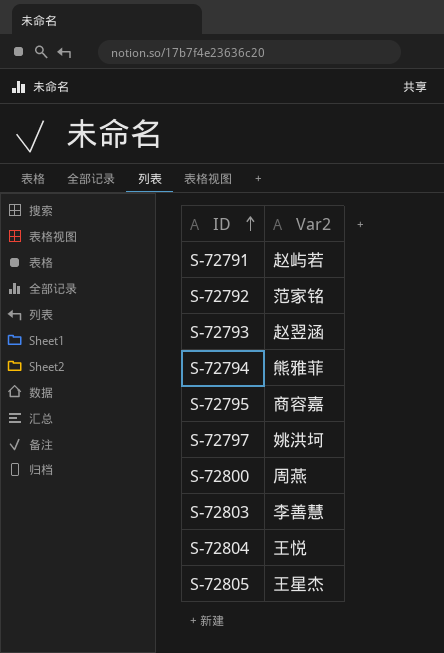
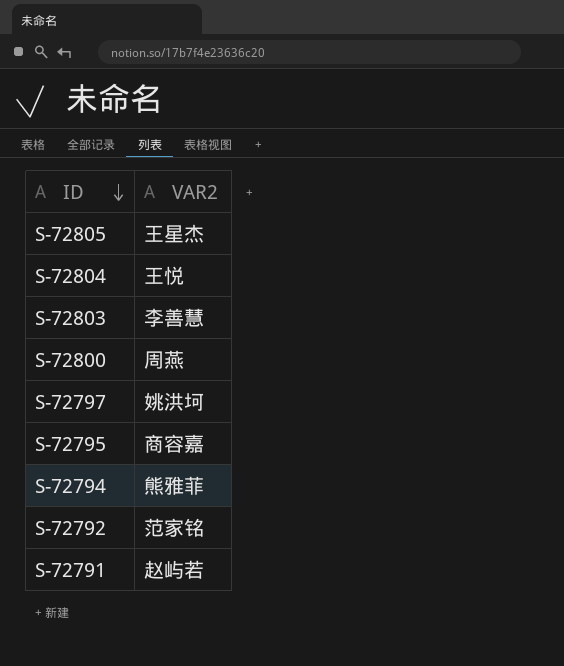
row order: ID ascending -> ID descending
column name: Var2 -> VAR2
row S-72793: 赵翌涵 -> none

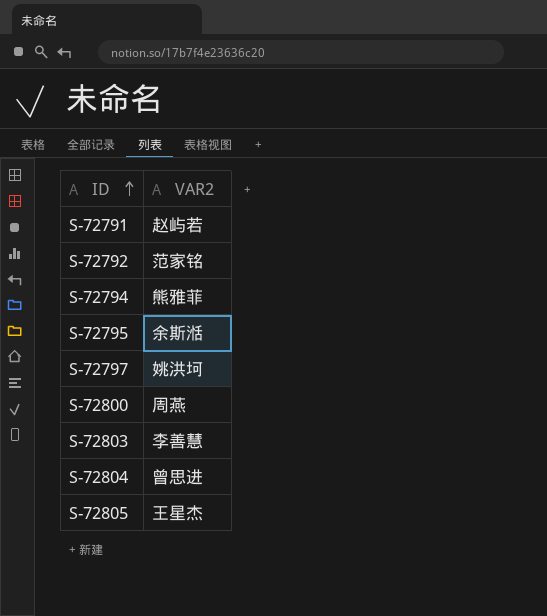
row order: ID descending -> ID ascending
S-72795 | VAR2: 商容嘉 -> 余斯湉
S-72804 | VAR2: 王悦 -> 曾思进

